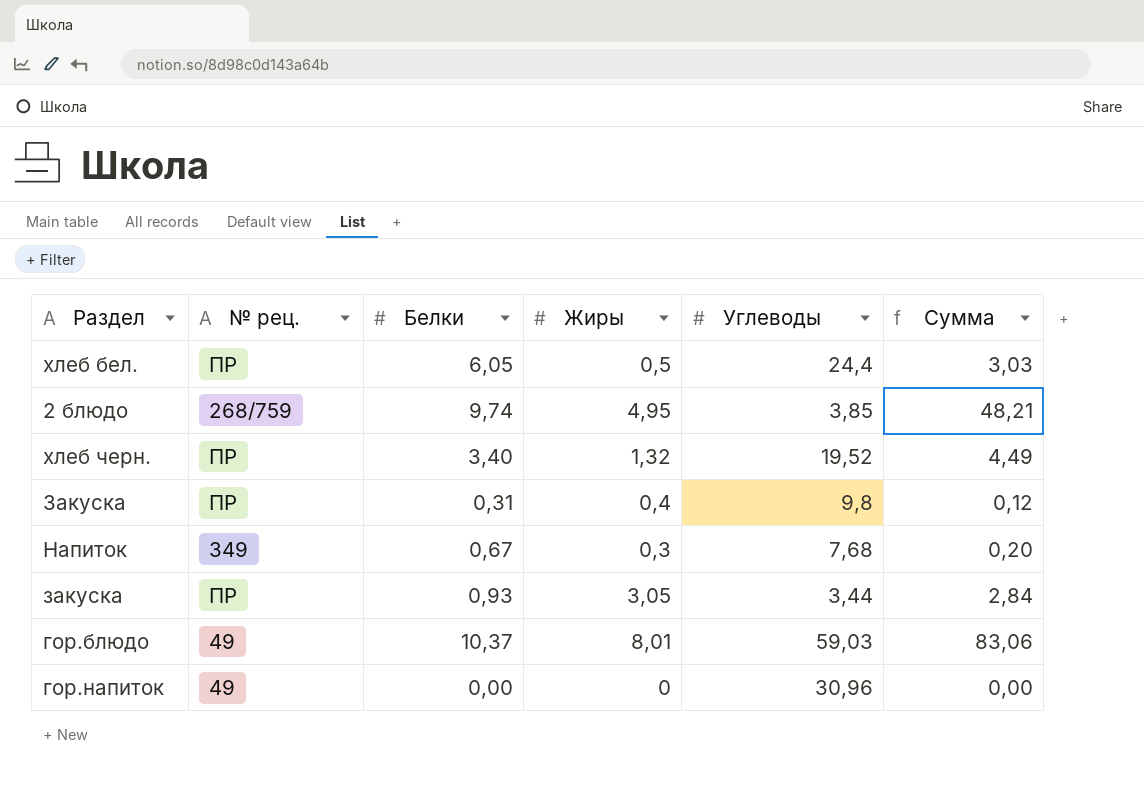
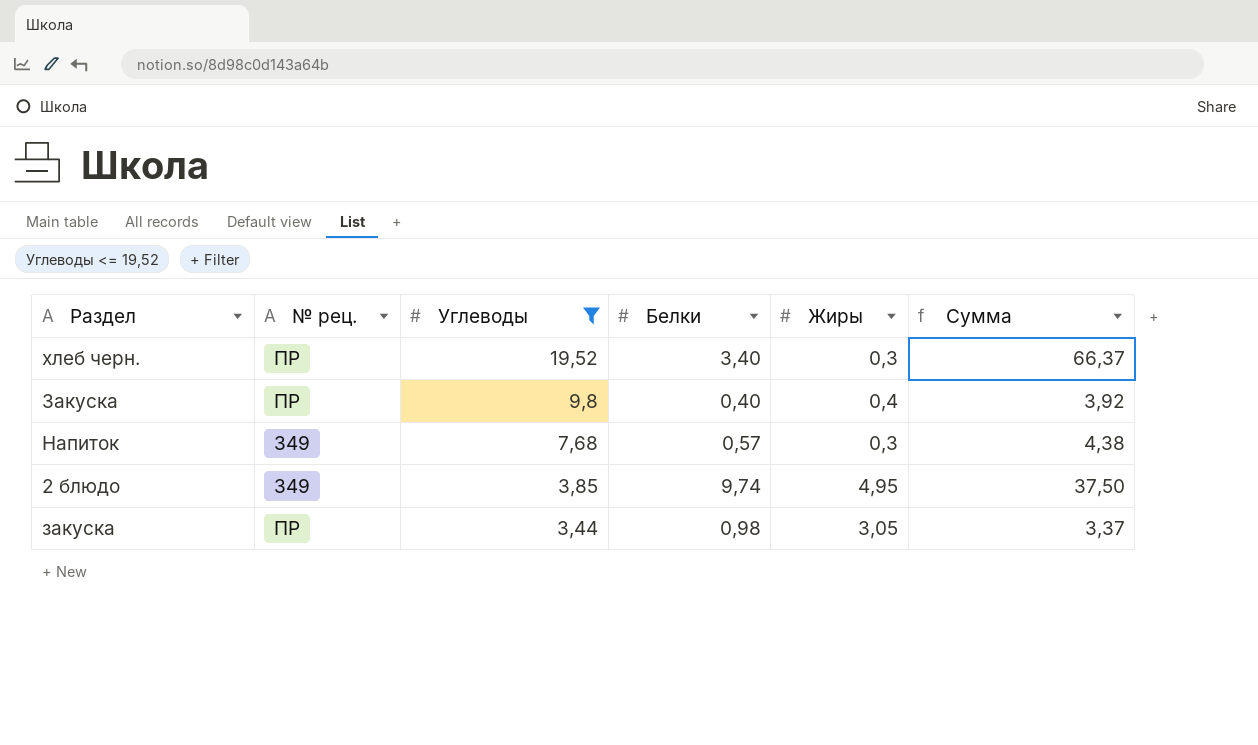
filter: none -> Углеводы <= 19,52
row order: none -> Углеводы descending
column Углеводы | position: 5 -> 3
column Сумма | formula: [Белки] * [Жиры] -> [Углеводы] * [Белки]
хлеб черн. | Жиры: 1,32 -> 0,3
Закуска | Белки: 0,31 -> 0,40
Напиток | Белки: 0,67 -> 0,57
2 блюдо | № рец.: 268/759 -> 349
закуска | Белки: 0,93 -> 0,98

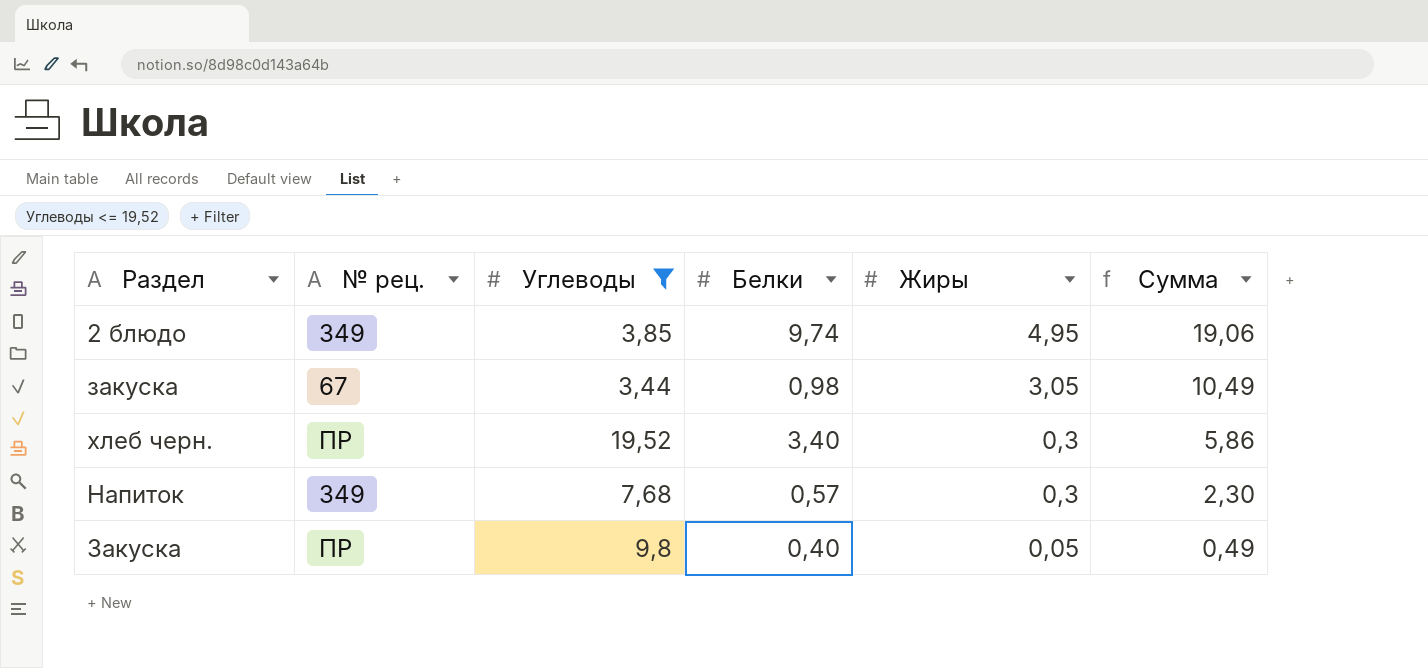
row order: Углеводы descending -> Жиры descending
column Сумма | formula: [Углеводы] * [Белки] -> [Углеводы] * [Жиры]
закуска | № рец.: ПР -> 67
Закуска | Жиры: 0,4 -> 0,05

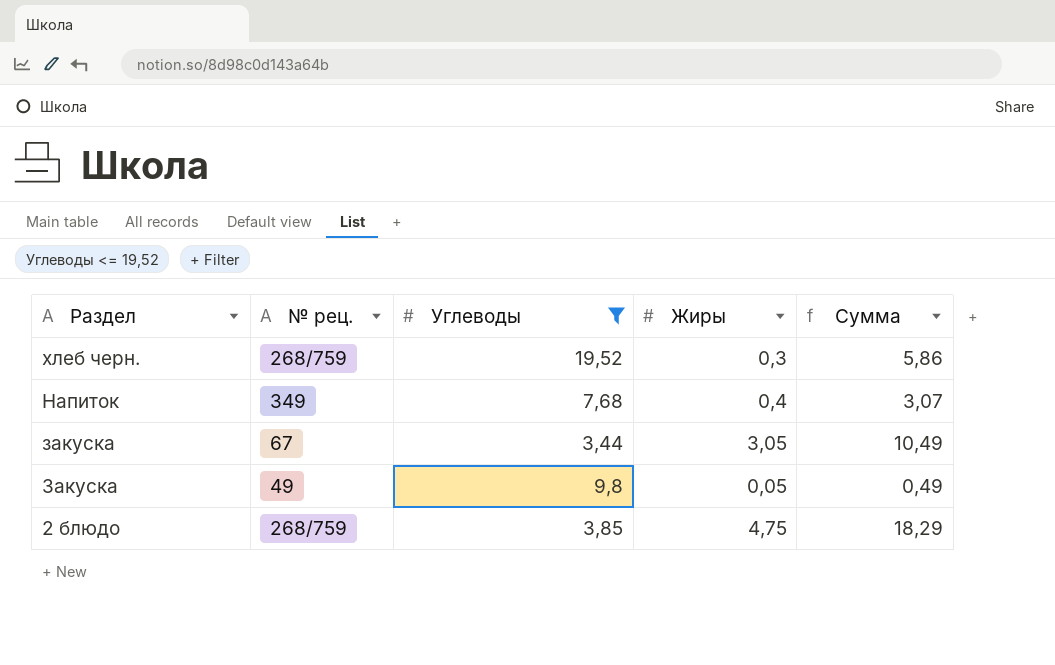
row order: Жиры descending -> Раздел descending
column Белки | position: 4 -> none
хлеб черн. | № рец.: ПР -> 268/759
Напиток | Жиры: 0,3 -> 0,4
Напиток | Сумма: 2,30 -> 3,07
Закуска | № рец.: ПР -> 49
2 блюдо | № рец.: 349 -> 268/759
2 блюдо | Жиры: 4,95 -> 4,75
2 блюдо | Сумма: 19,06 -> 18,29

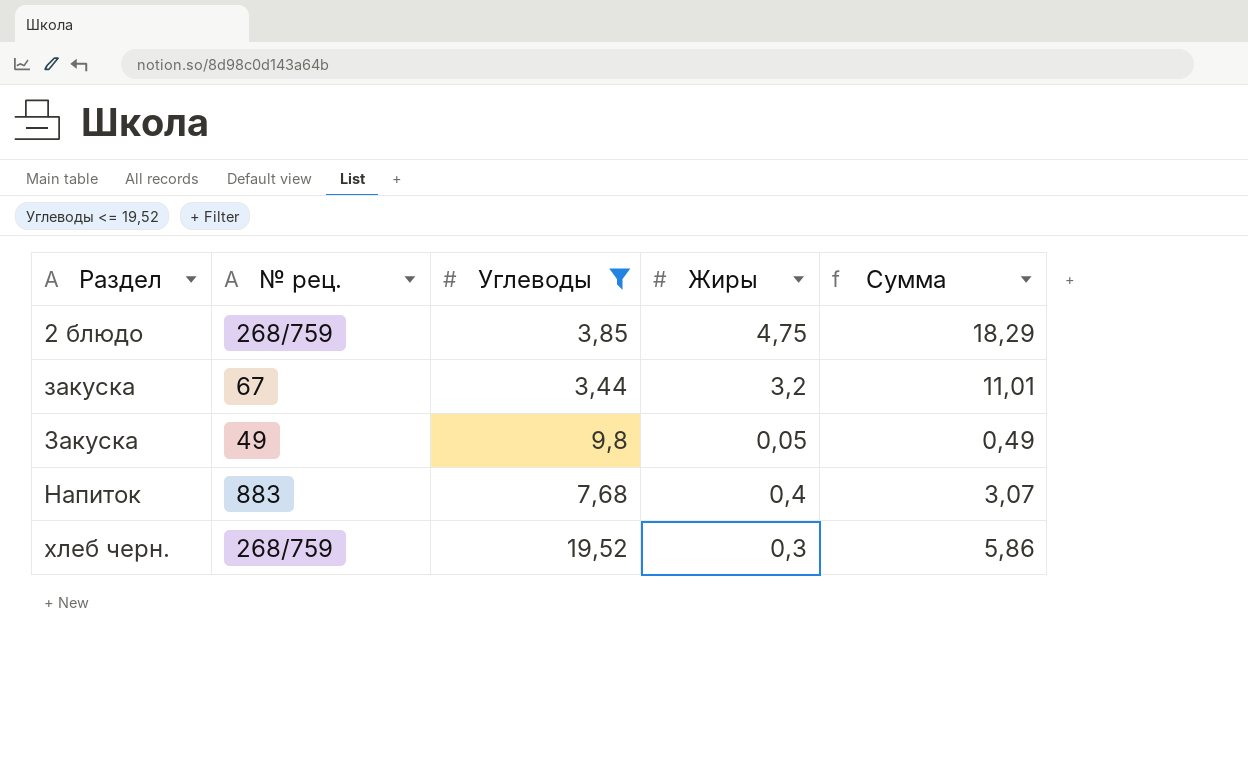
row order: Раздел descending -> Раздел ascending
закуска | Жиры: 3,05 -> 3,2
закуска | Сумма: 10,49 -> 11,01
Напиток | № рец.: 349 -> 883

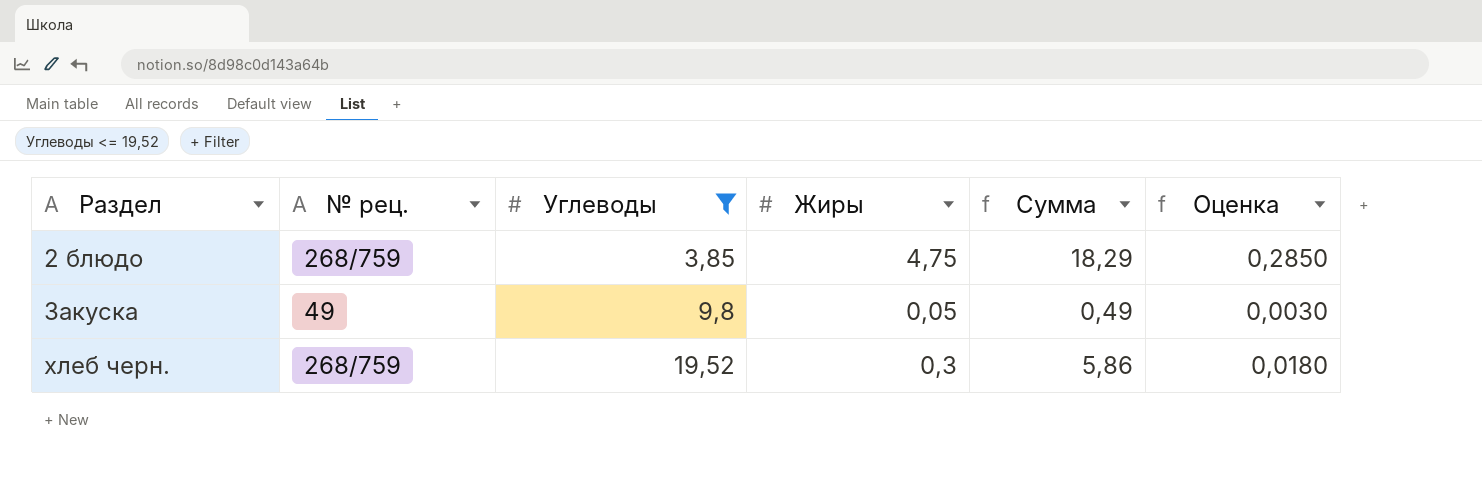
column Оценка | formula: none -> [Жиры] * 0,06
row закуска: 67 | 3,44 | 3,2 | 11,01 -> none
row Напиток: 883 | 7,68 | 0,4 | 3,07 -> none

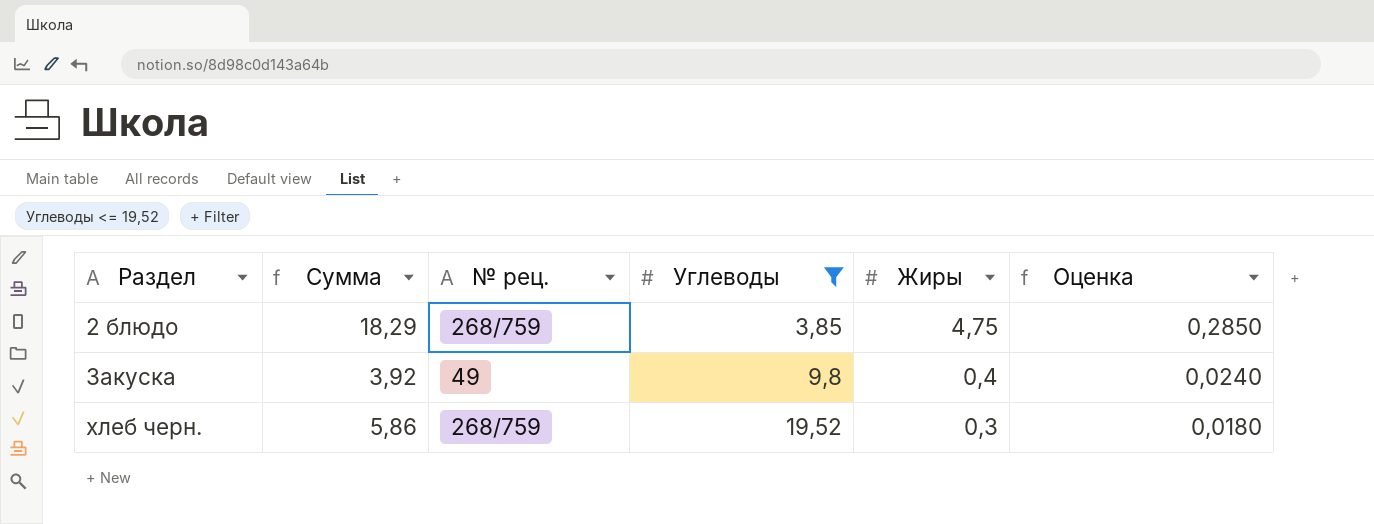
column Сумма | position: 5 -> 2
Закуска | Сумма: 0,49 -> 3,92
Закуска | Жиры: 0,05 -> 0,4
Закуска | Оценка: 0,0030 -> 0,0240

